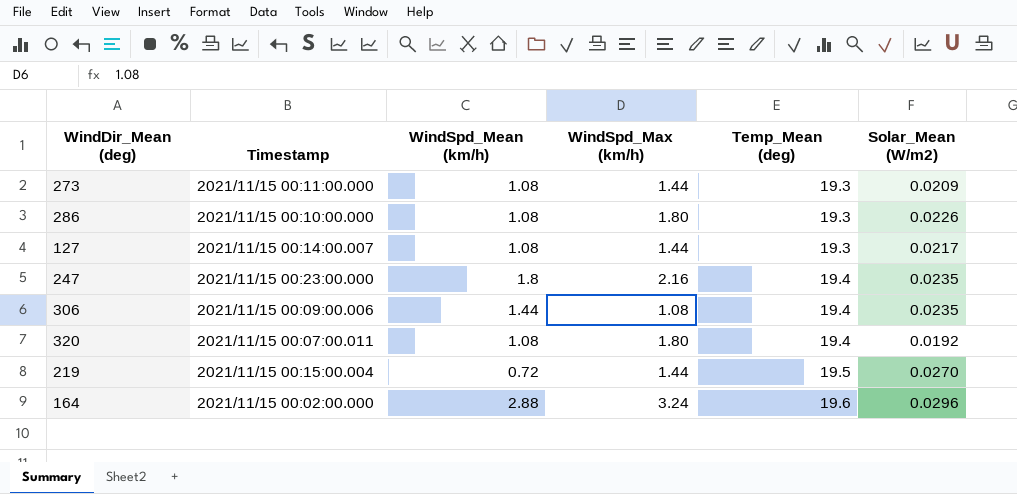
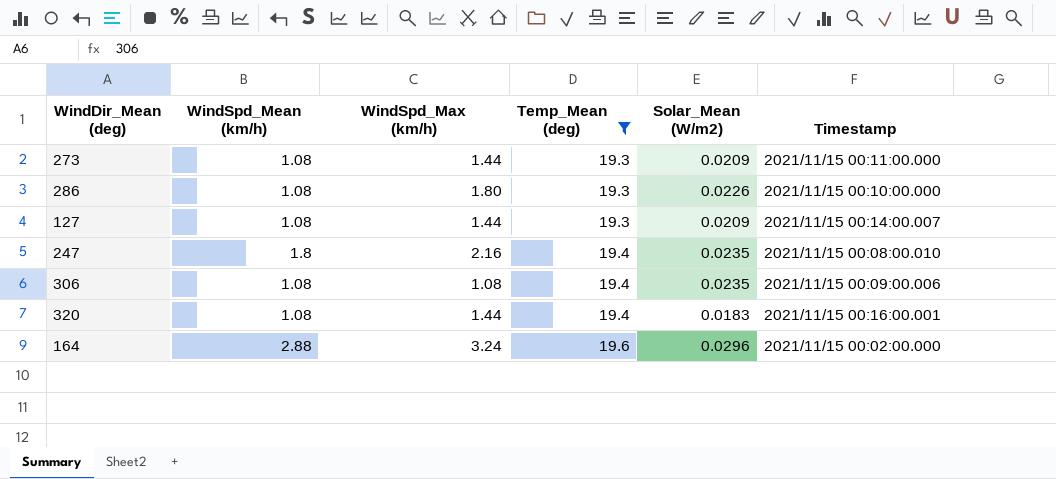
filter: none -> Temp_Mean (deg) != 19.5
column Timestamp | position: 2 -> 6
127 | Solar_Mean (W/m2): 0.0217 -> 0.0209
247 | Timestamp: 2021/11/15 00:23:00.000 -> 2021/11/15 00:08:00.010
306 | WindSpd_Mean (km/h): 1.44 -> 1.08
320 | WindSpd_Max (km/h): 1.80 -> 1.44
320 | Solar_Mean (W/m2): 0.0192 -> 0.0183
320 | Timestamp: 2021/11/15 00:07:00.011 -> 2021/11/15 00:16:00.001

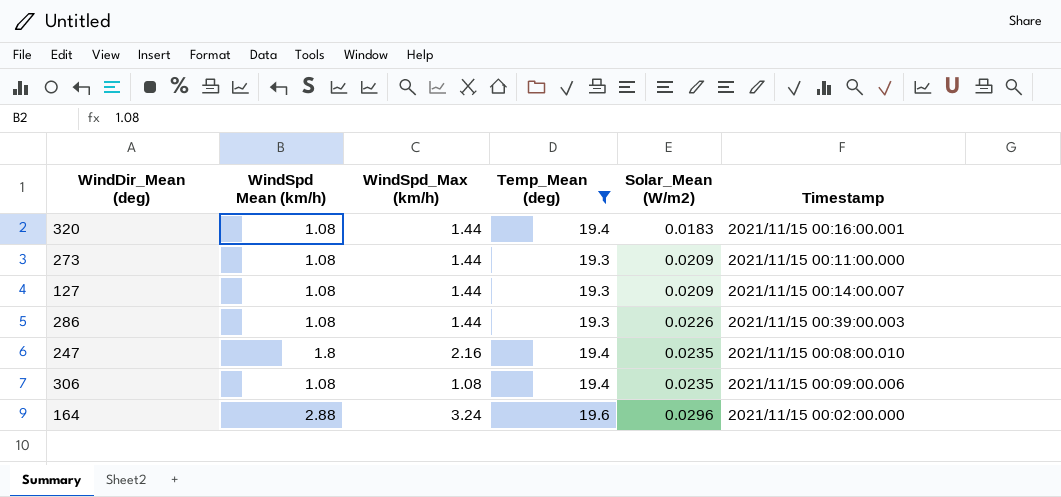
row order: Temp_Mean (deg) ascending -> Solar_Mean (W/m2) ascending
column name: WindSpd_Mean (km/h) -> WindSpd Mean (km/h)
286 | WindSpd_Max (km/h): 1.80 -> 1.44
286 | Timestamp: 2021/11/15 00:10:00.000 -> 2021/11/15 00:39:00.003

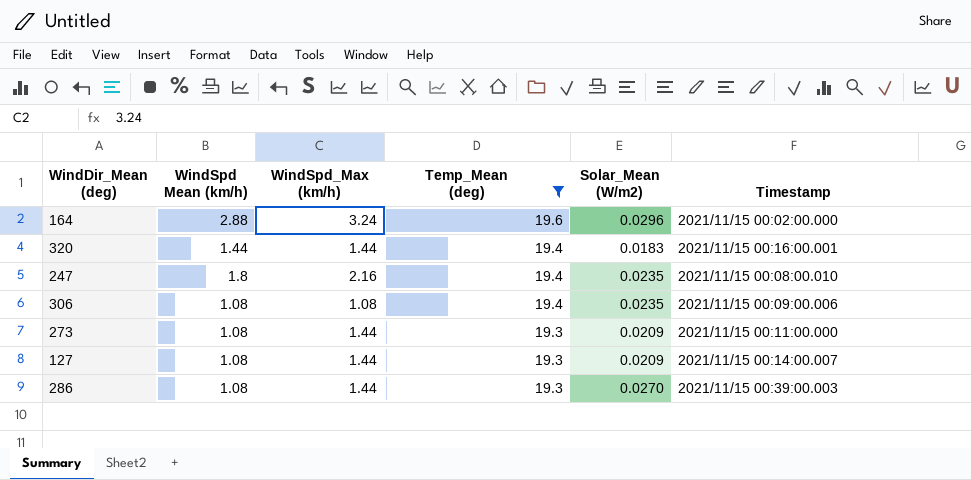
row order: Solar_Mean (W/m2) ascending -> Temp_Mean (deg) descending
320 | WindSpd Mean (km/h): 1.08 -> 1.44
286 | Solar_Mean (W/m2): 0.0226 -> 0.0270

